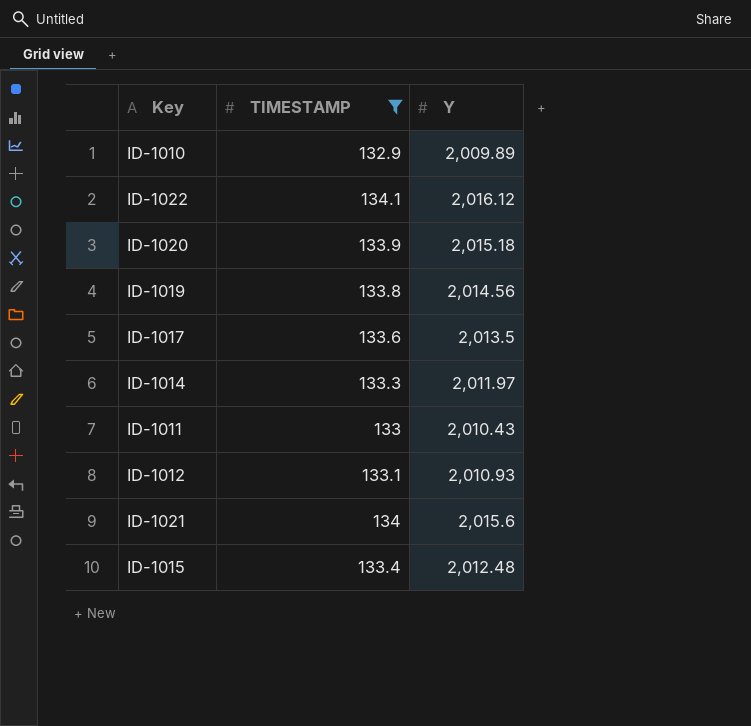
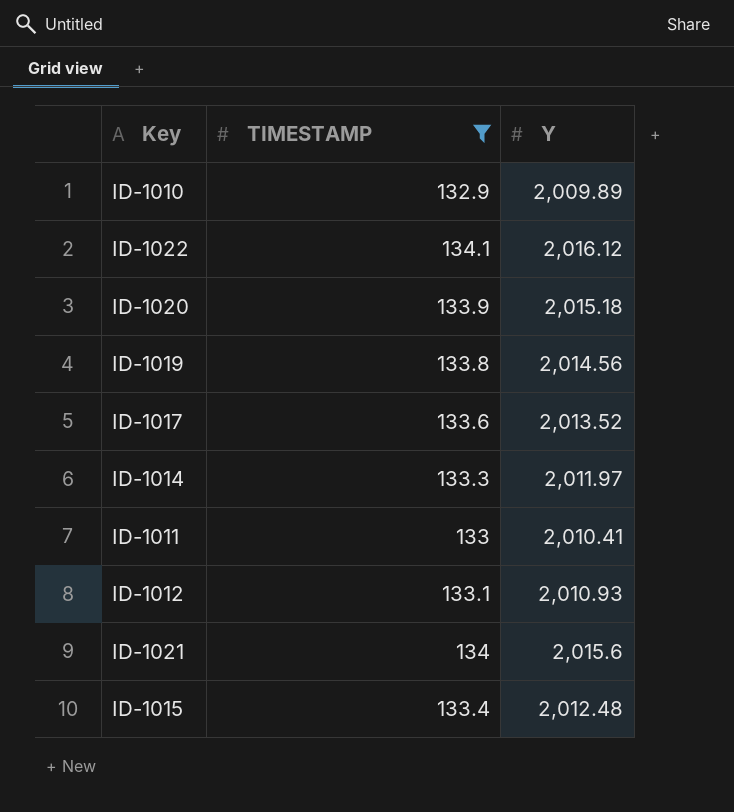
ID-1017 | Y: 2,013.5 -> 2,013.52
ID-1011 | Y: 2,010.43 -> 2,010.41

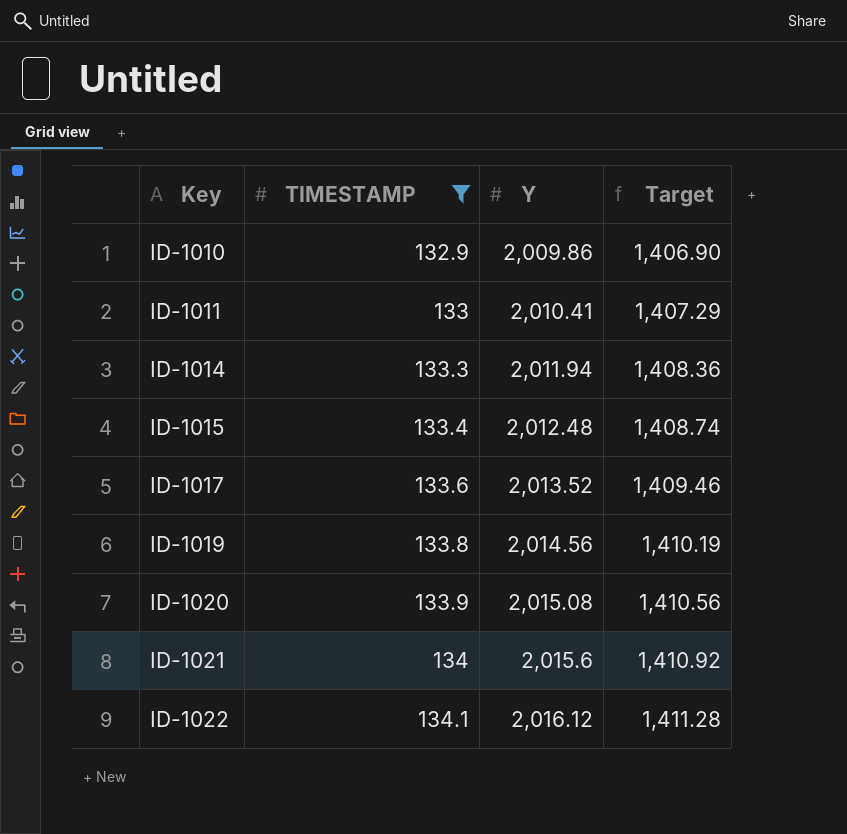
row order: none -> Key ascending
column Target | formula: none -> [Y] * 0.7
row ID-1012: 133.1 | 2,010.93 -> none
ID-1010 | Y: 2,009.89 -> 2,009.86
ID-1014 | Y: 2,011.97 -> 2,011.94
ID-1020 | Y: 2,015.18 -> 2,015.08

